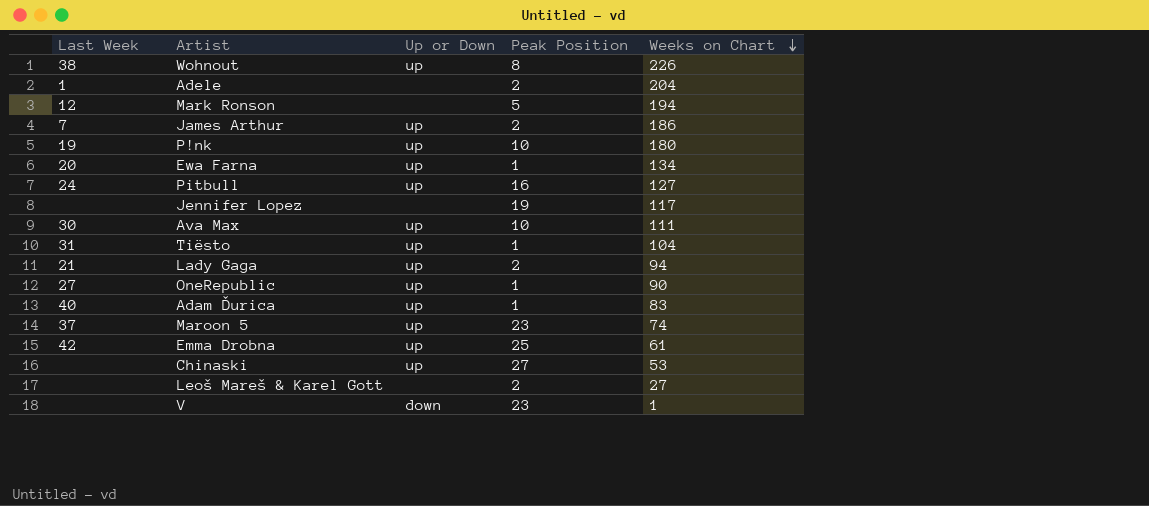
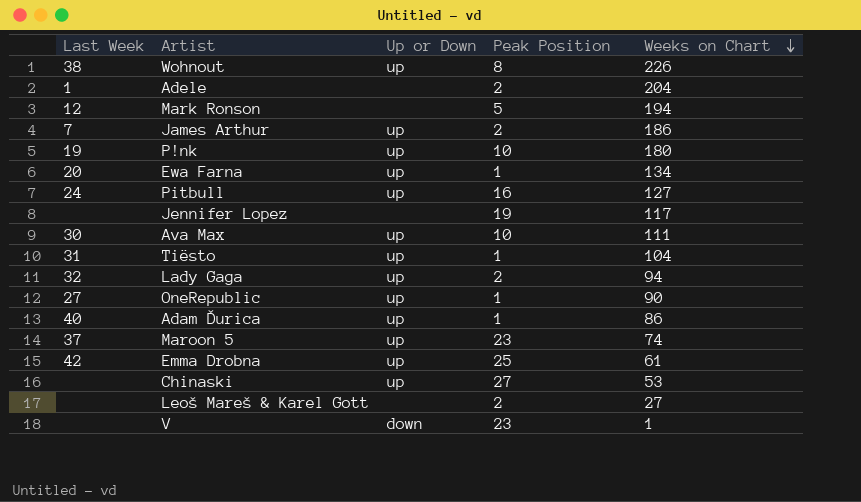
Lady Gaga | Last Week: 21 -> 32
Adam Ďurica | Weeks on Chart: 83 -> 86

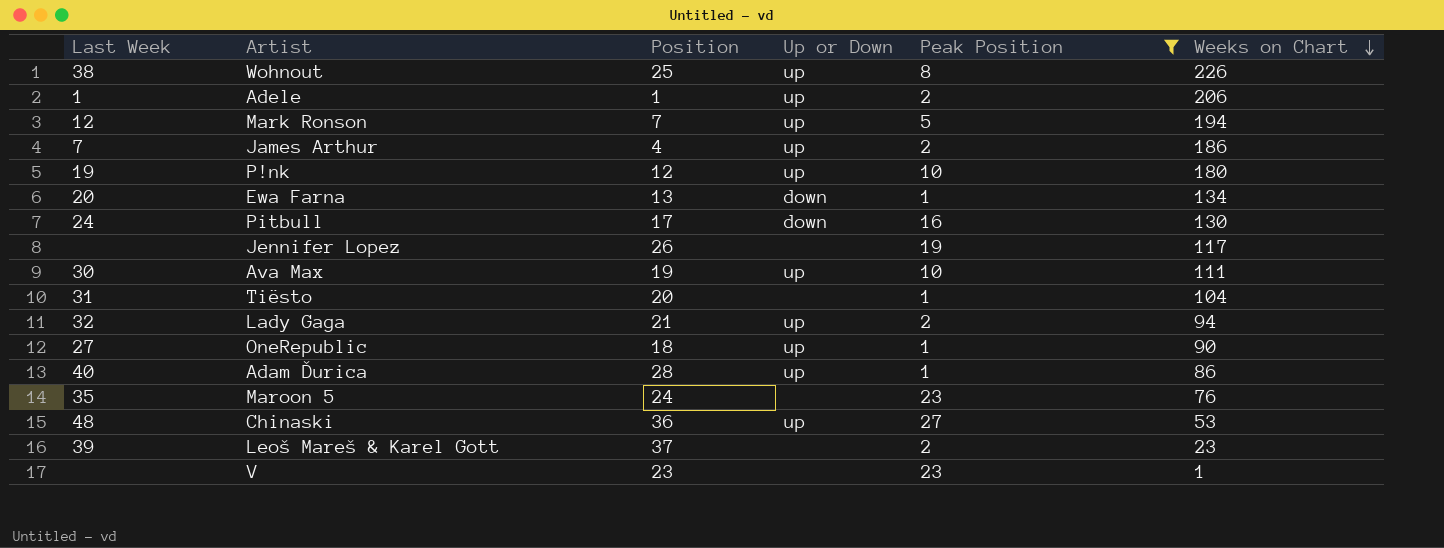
filter: none -> Peak Position != 25
column Position | position: none -> 3
Adele | Up or Down: none -> up
Adele | Weeks on Chart: 204 -> 206
Mark Ronson | Up or Down: none -> up
Ewa Farna | Up or Down: up -> down
Pitbull | Up or Down: up -> down
Pitbull | Weeks on Chart: 127 -> 130
Tiësto | Up or Down: up -> none
Maroon 5 | Last Week: 37 -> 35
Maroon 5 | Up or Down: up -> none
Maroon 5 | Weeks on Chart: 74 -> 76
Chinaski | Last Week: none -> 48
Leoš Mareš & Karel Gott | Last Week: none -> 39
Leoš Mareš & Karel Gott | Weeks on Chart: 27 -> 23
V | Up or Down: down -> none

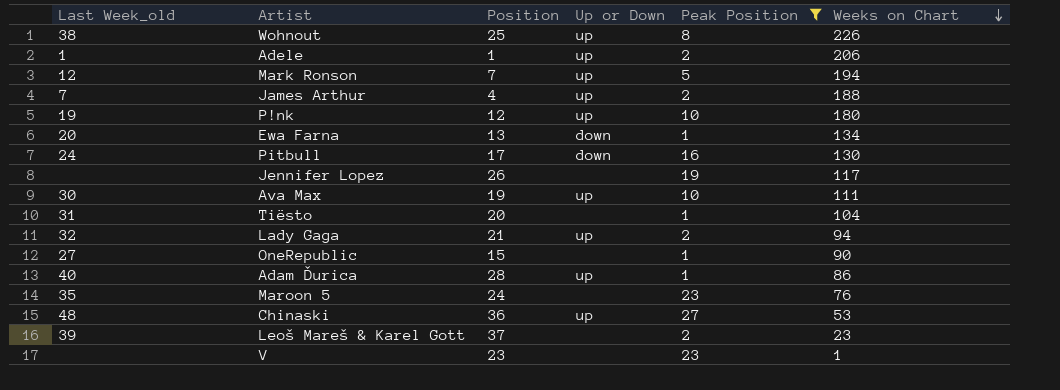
column name: Last Week -> Last Week_old
James Arthur | Weeks on Chart: 186 -> 188
OneRepublic | Position: 18 -> 15
OneRepublic | Up or Down: up -> none

